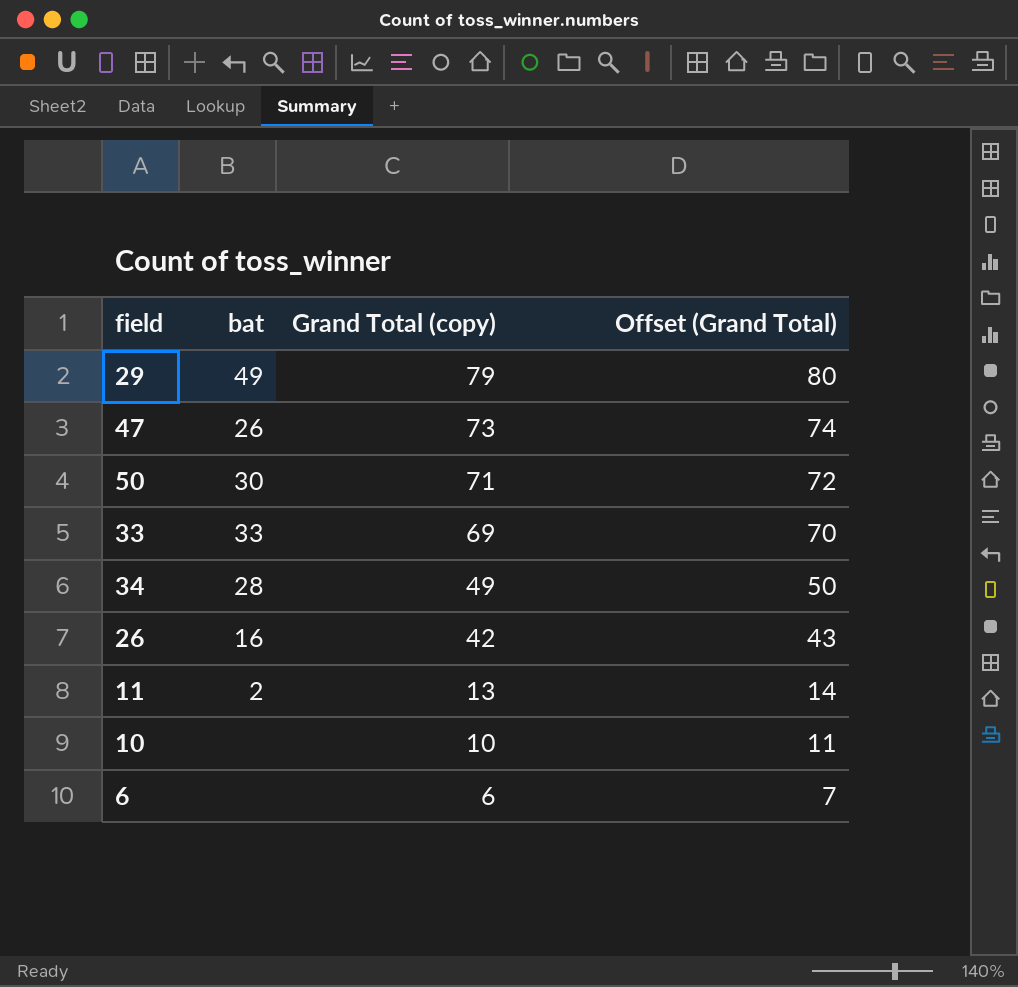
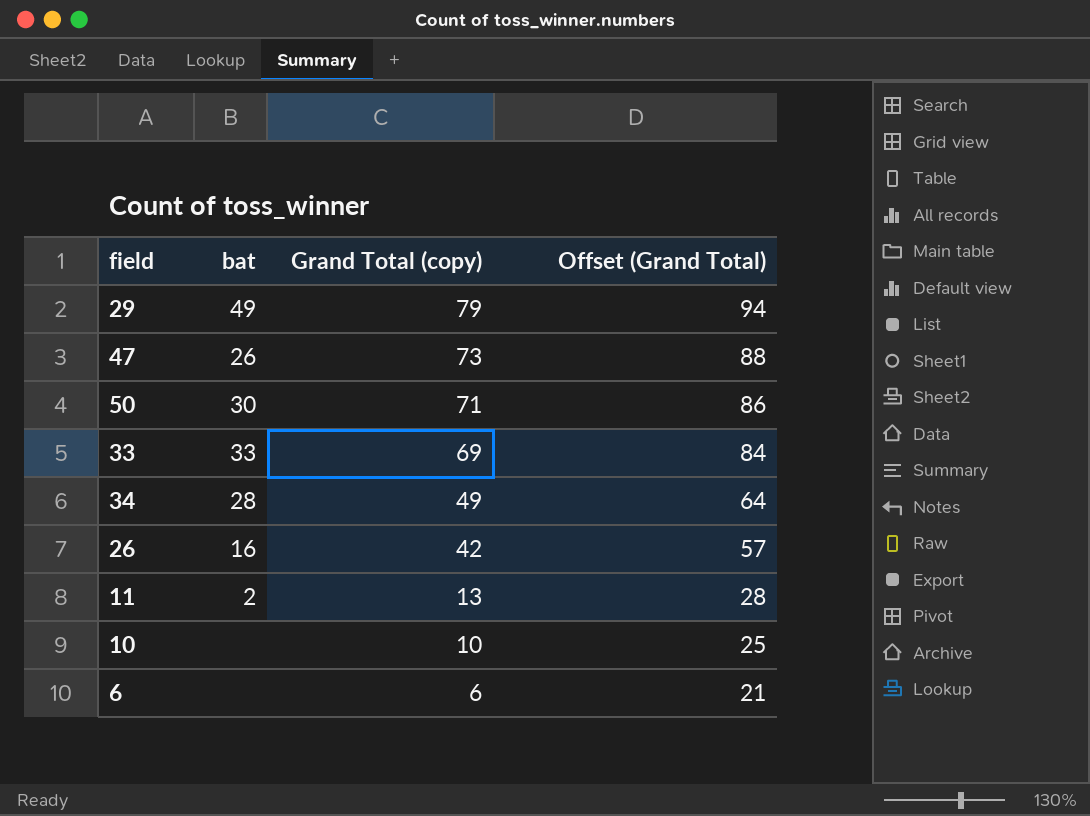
column Offset (Grand Total) | formula: [Grand Total (copy)] + 1 -> [Grand Total (copy)] + 15

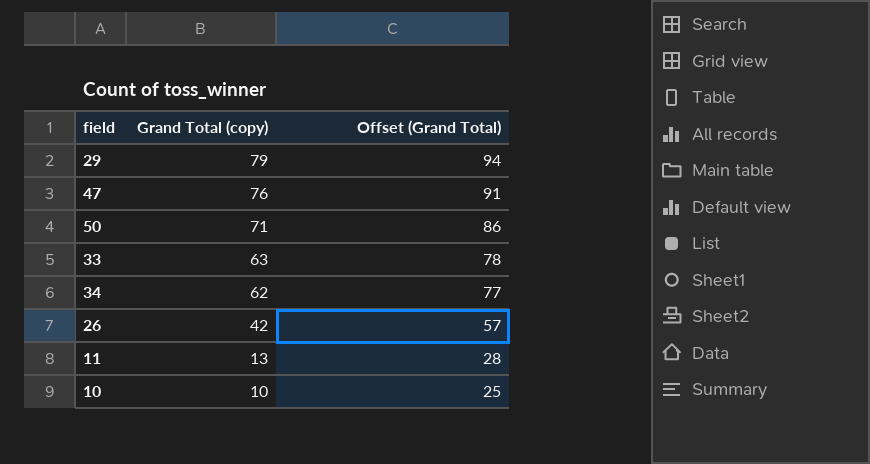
column bat | position: 2 -> none
row 6: none | 6 | 21 -> none
47 | Grand Total (copy): 73 -> 76
47 | Offset (Grand Total): 88 -> 91
33 | Grand Total (copy): 69 -> 63
33 | Offset (Grand Total): 84 -> 78
34 | Grand Total (copy): 49 -> 62
34 | Offset (Grand Total): 64 -> 77

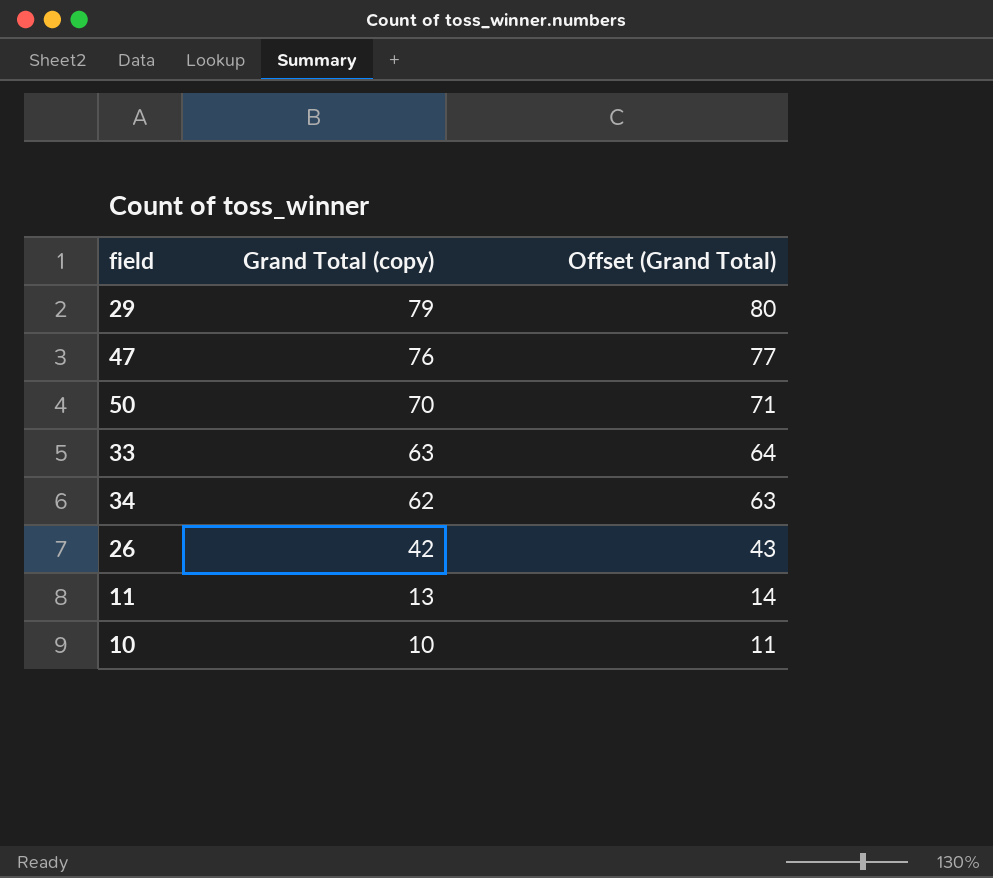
column Offset (Grand Total) | formula: [Grand Total (copy)] + 15 -> [Grand Total (copy)] + 1
50 | Grand Total (copy): 71 -> 70

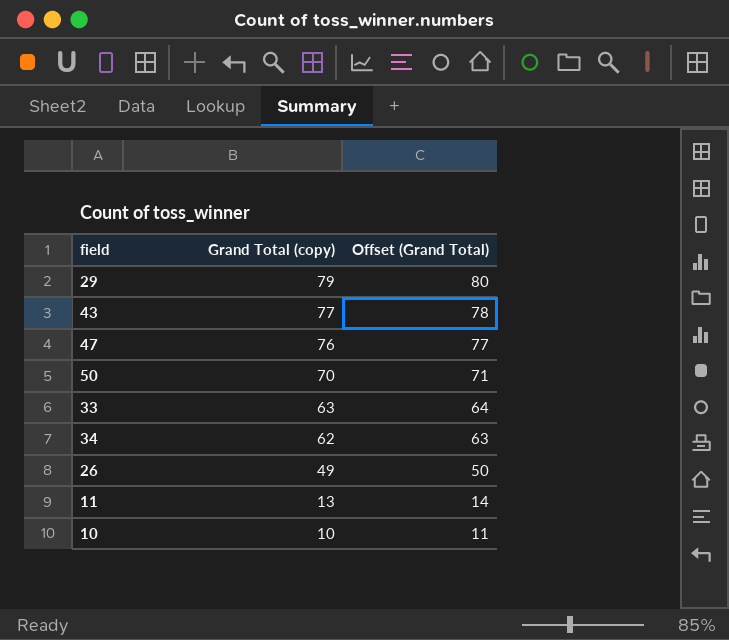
row 43: none -> 77 | 78
26 | Grand Total (copy): 42 -> 49
26 | Offset (Grand Total): 43 -> 50

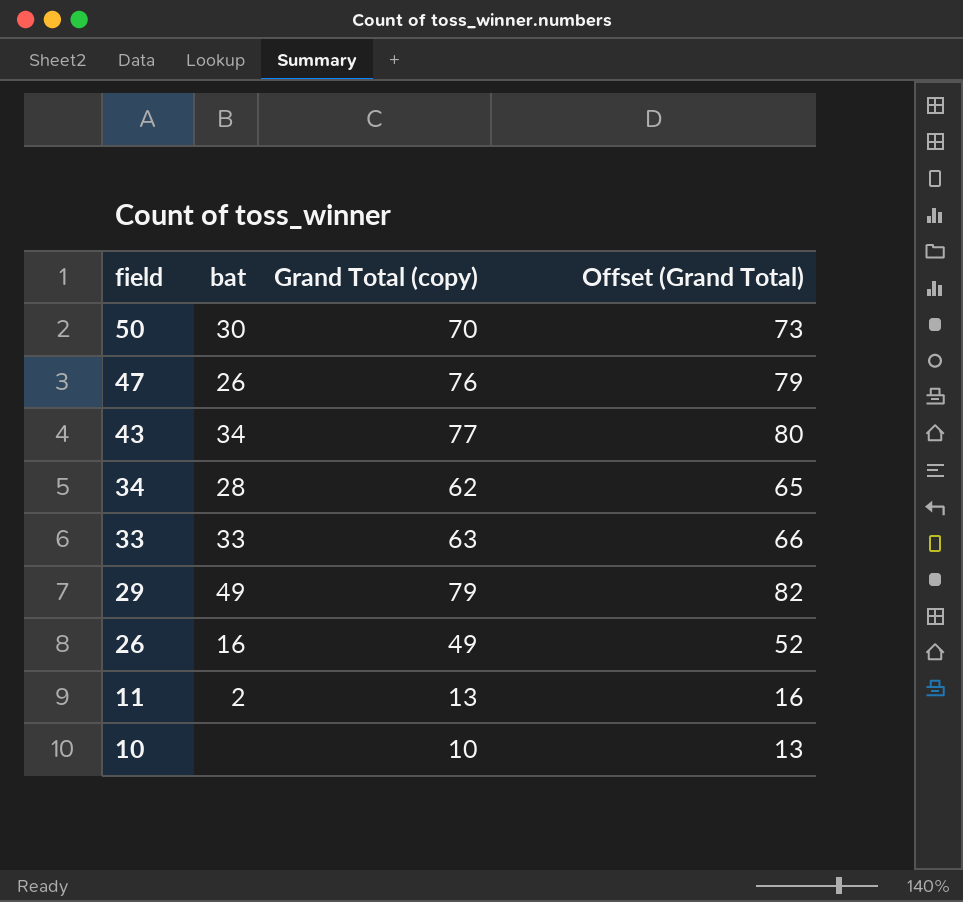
row order: Grand Total (copy) descending -> field descending
column bat | position: none -> 2
column Offset (Grand Total) | formula: [Grand Total (copy)] + 1 -> [Grand Total (copy)] + 3

